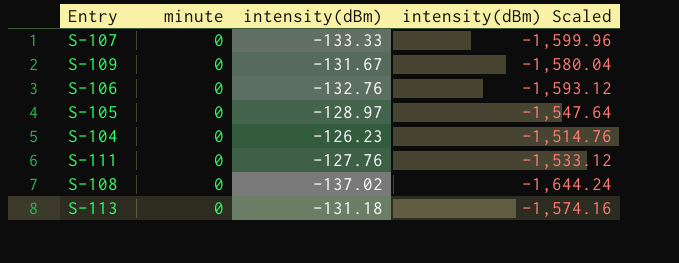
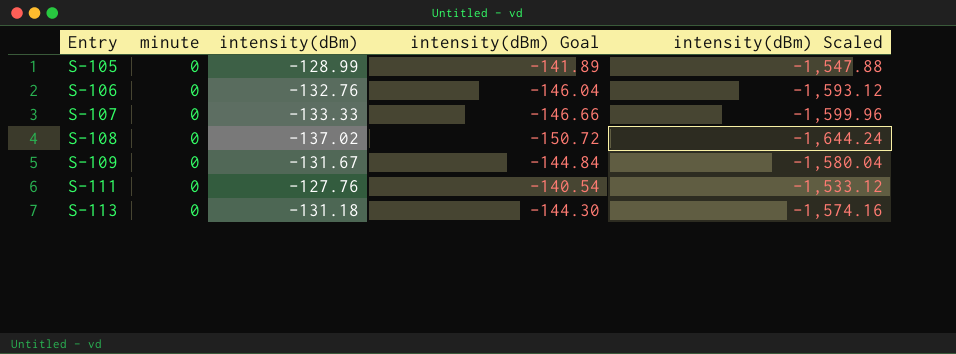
row order: none -> Entry ascending
column intensity(dBm) Goal | formula: none -> [intensity(dBm)] * 1.1
row S-104: 0 | -126.23 | -1,514.76 -> none
S-105 | intensity(dBm): -128.97 -> -128.99
S-105 | intensity(dBm) Scaled: -1,547.64 -> -1,547.88

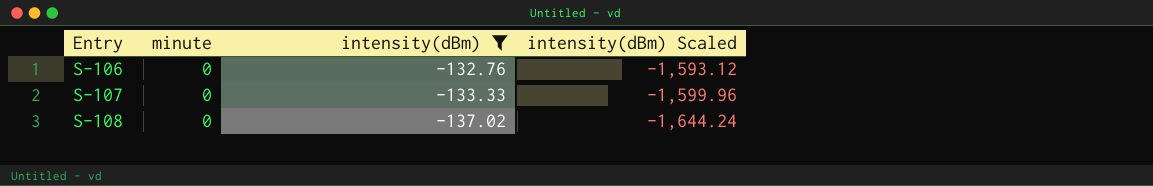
filter: none -> intensity(dBm) <= -132.76
column intensity(dBm) Goal | formula: [intensity(dBm)] * 1.1 -> none

